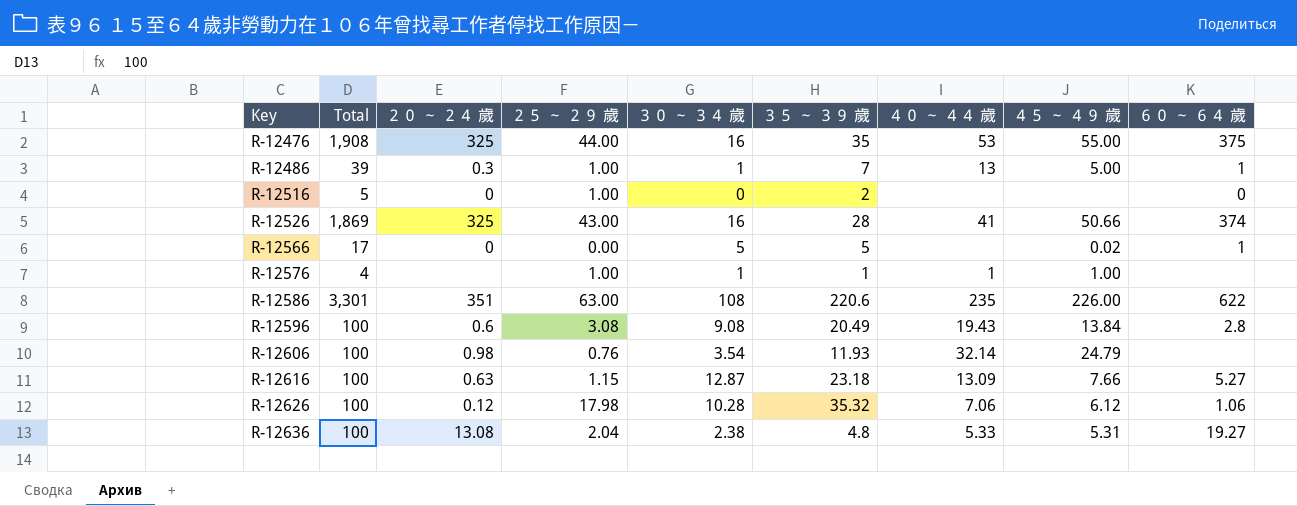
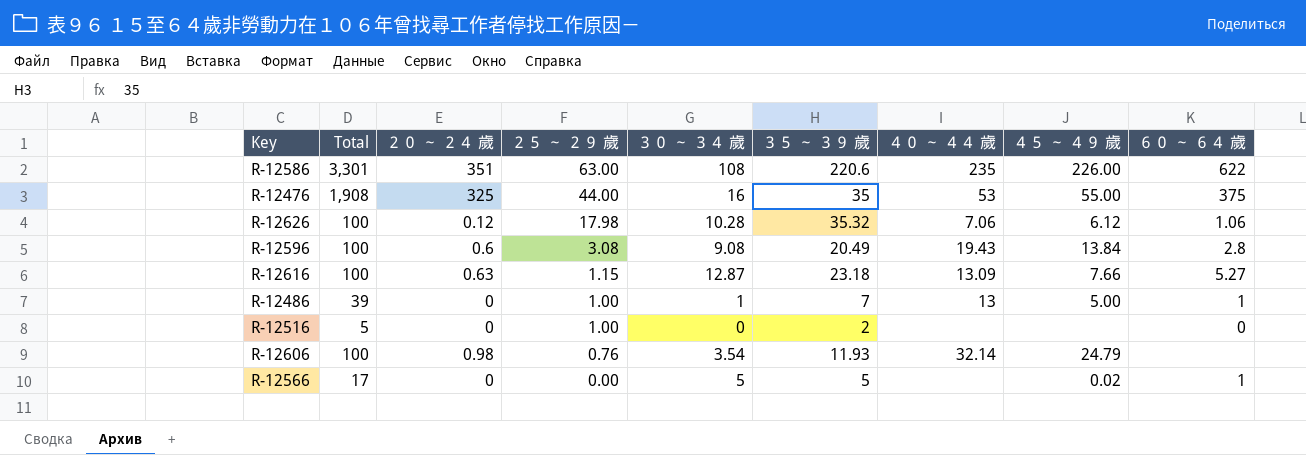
row order: Key ascending -> ２５ ～ ２９ 歲 descending
row R-12526: 1,869 | 325 | 43.00 | 16 | 28 | 41 | 50.66 | 374 -> none
row R-12576: 4 | none | 1.00 | 1 | 1 | 1 | 1.00 | none -> none
row R-12636: 100 | 13.08 | 2.04 | 2.38 | 4.8 | 5.33 | 5.31 | 19.27 -> none
R-12486 | ２０ ～ ２４ 歲: 0.3 -> 0

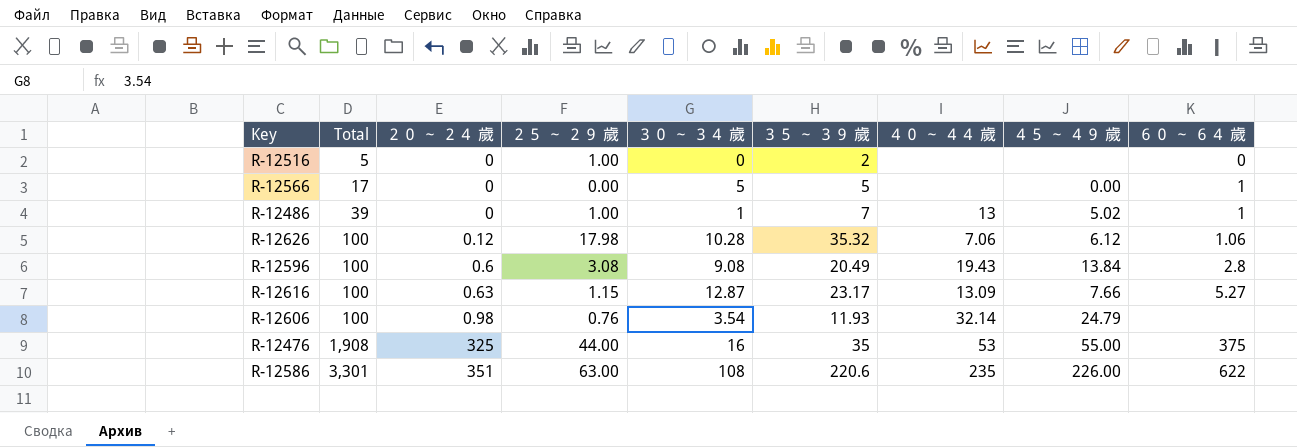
row order: ２５ ～ ２９ 歲 descending -> Total ascending
R-12566 | ４５ ～ ４９ 歲: 0.02 -> 0.00
R-12486 | ４５ ～ ４９ 歲: 5.00 -> 5.02
R-12616 | ３５ ～ ３９ 歲: 23.18 -> 23.17

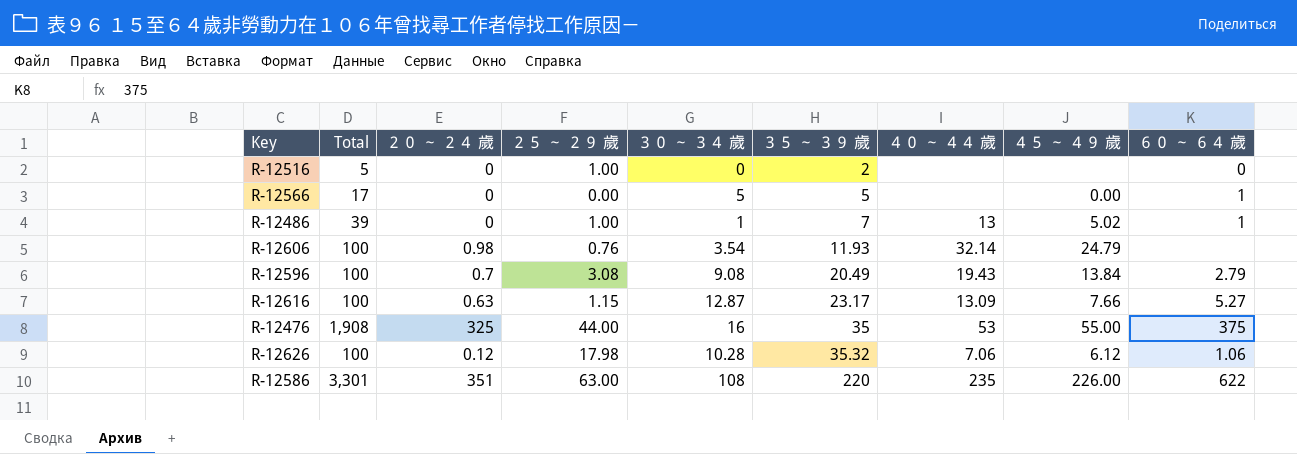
row order: Total ascending -> ３５ ～ ３９ 歲 ascending
R-12596 | ２０ ～ ２４ 歲: 0.6 -> 0.7
R-12596 | ６０ ～ ６４ 歲: 2.8 -> 2.79
R-12586 | ３５ ～ ３９ 歲: 220.6 -> 220

